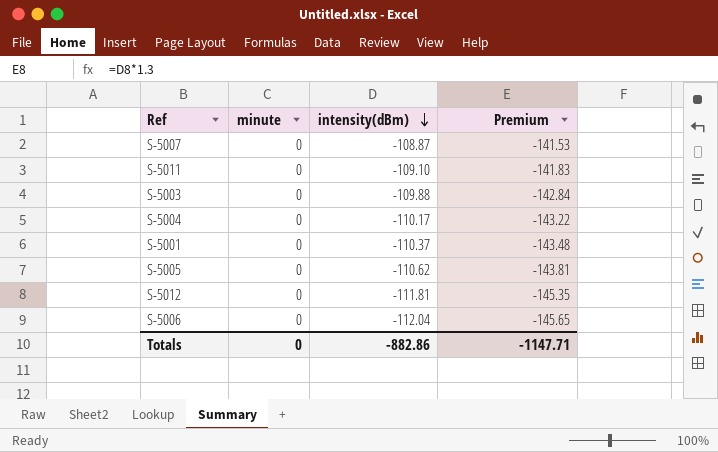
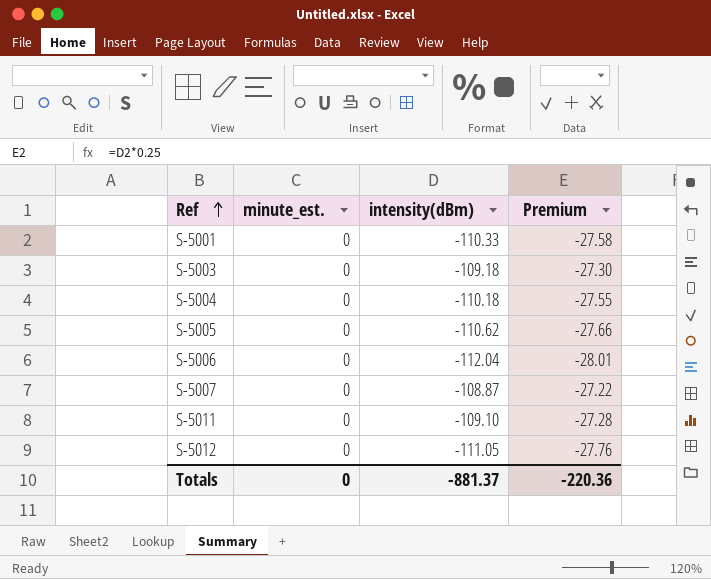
row order: intensity(dBm) descending -> Ref ascending
column name: minute -> minute_est.
column Premium | formula: [intensity(dBm)] * 1.3 -> [intensity(dBm)] * 0.25
S-5001 | intensity(dBm): -110.37 -> -110.33
S-5003 | intensity(dBm): -109.88 -> -109.18
S-5004 | intensity(dBm): -110.17 -> -110.18
S-5012 | intensity(dBm): -111.81 -> -111.05
Totals | intensity(dBm): -882.86 -> -881.37
Totals | Premium: -1147.71 -> -220.36

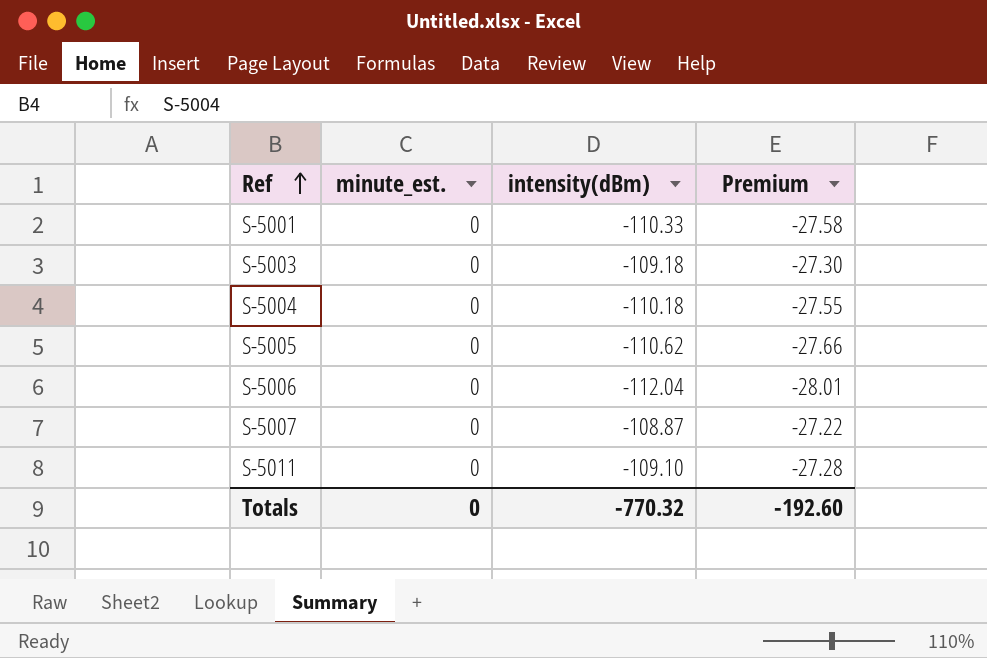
row S-5012: 0 | -111.05 | -27.76 -> none
Totals | intensity(dBm): -881.37 -> -770.32
Totals | Premium: -220.36 -> -192.60

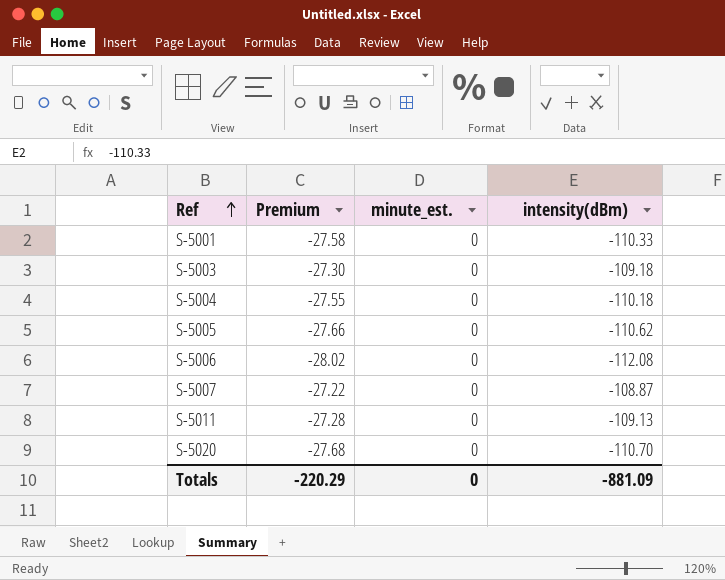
column Premium | position: 4 -> 2
S-5006 | Premium: -28.01 -> -28.02
S-5006 | intensity(dBm): -112.04 -> -112.08
S-5011 | intensity(dBm): -109.10 -> -109.13
row S-5020: none -> -27.68 | 0 | -110.70
Totals | Premium: -192.60 -> -220.29
Totals | intensity(dBm): -770.32 -> -881.09

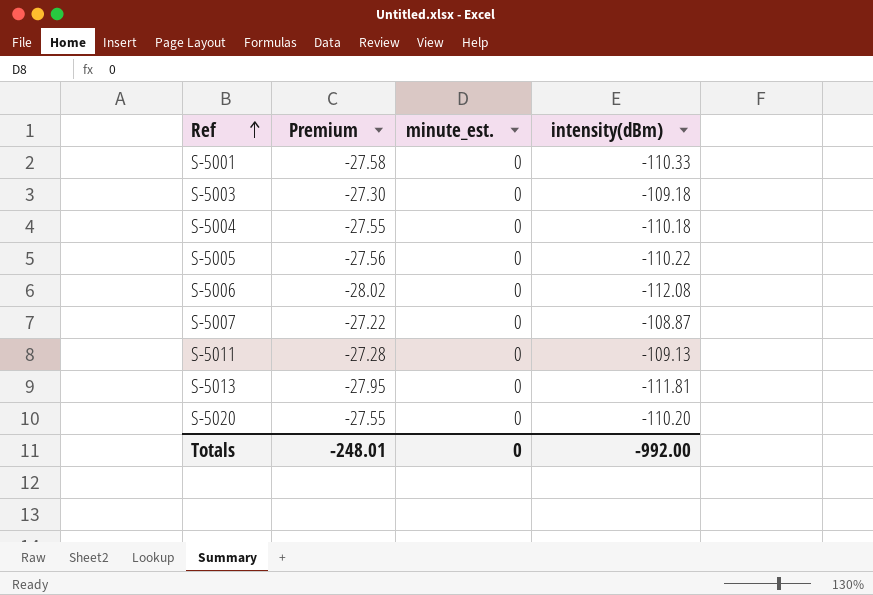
S-5005 | Premium: -27.66 -> -27.56
S-5005 | intensity(dBm): -110.62 -> -110.22
row S-5013: none -> -27.95 | 0 | -111.81
S-5020 | Premium: -27.68 -> -27.55
S-5020 | intensity(dBm): -110.70 -> -110.20
Totals | Premium: -220.29 -> -248.01
Totals | intensity(dBm): -881.09 -> -992.00

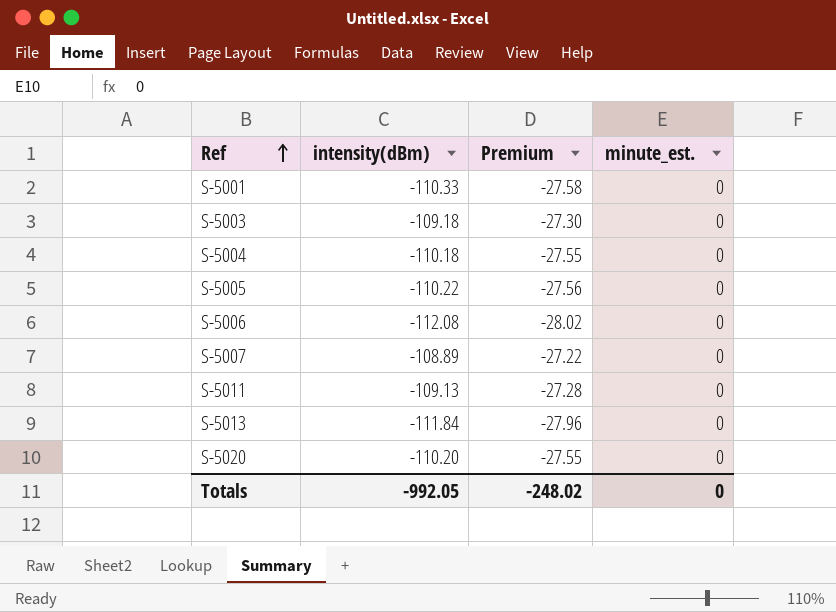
column intensity(dBm) | position: 4 -> 2
S-5007 | intensity(dBm): -108.87 -> -108.89
S-5013 | intensity(dBm): -111.81 -> -111.84
S-5013 | Premium: -27.95 -> -27.96
Totals | intensity(dBm): -992.00 -> -992.05
Totals | Premium: -248.01 -> -248.02

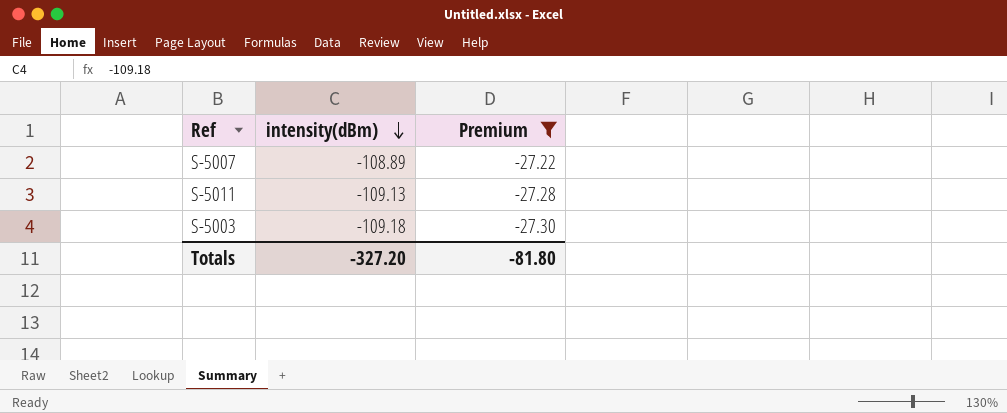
filter: none -> Premium >= -27.30
row order: Ref ascending -> intensity(dBm) descending
column minute_est. | position: 4 -> none
Totals | intensity(dBm): -992.05 -> -327.20
Totals | Premium: -248.02 -> -81.80

